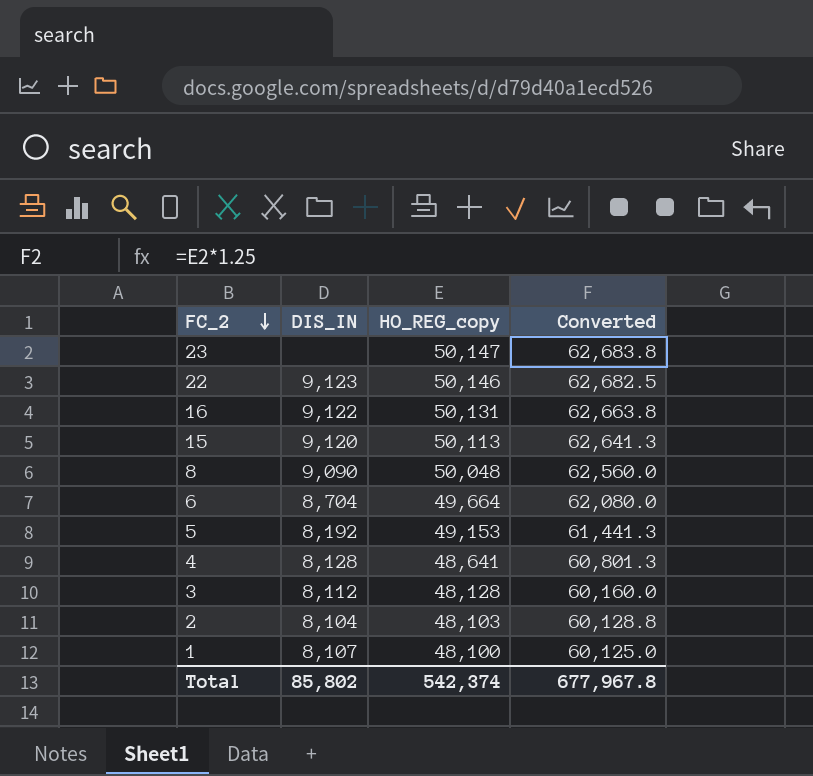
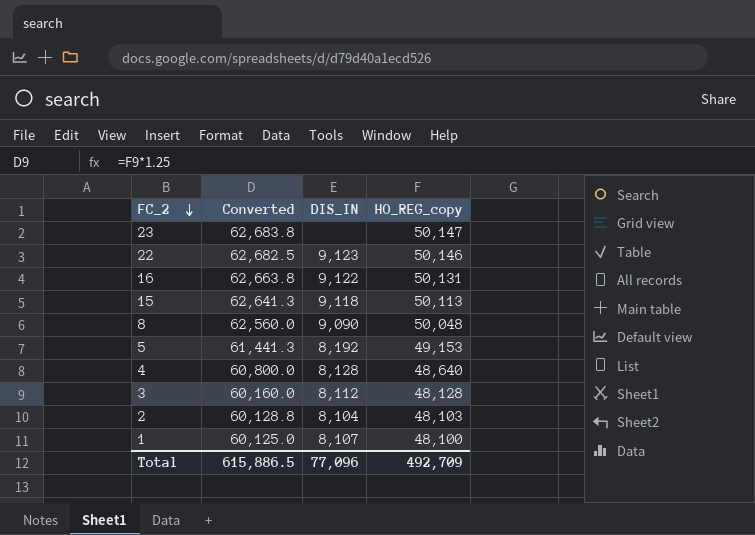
column Converted | position: 4 -> 2
row 6: 8,704 | 49,664 | 62,080.0 -> none
15 | DIS_IN: 9,120 -> 9,118
4 | Converted: 60,801.3 -> 60,800.0
4 | HO_REG_copy: 48,641 -> 48,640
Total | Converted: 677,967.8 -> 615,886.5
Total | DIS_IN: 85,802 -> 77,096
Total | HO_REG_copy: 542,374 -> 492,709

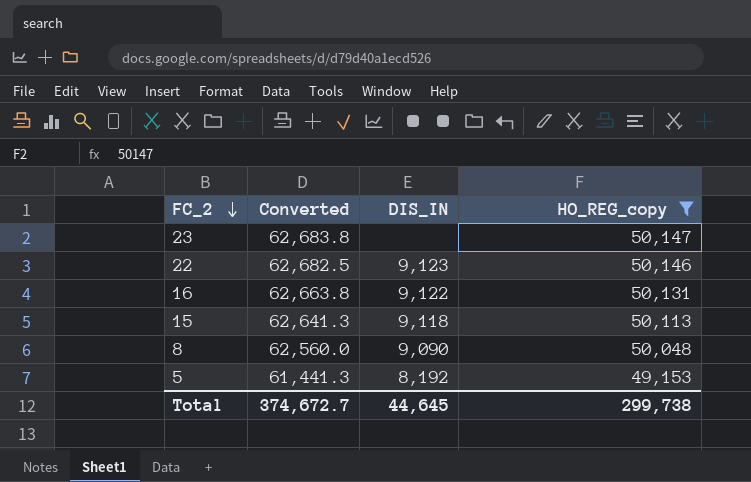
filter: none -> HO_REG_copy >= 49,153
Total | Converted: 615,886.5 -> 374,672.7
Total | DIS_IN: 77,096 -> 44,645
Total | HO_REG_copy: 492,709 -> 299,738

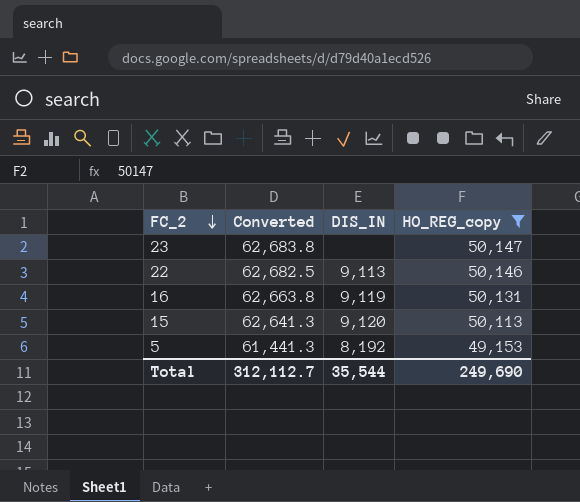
row 8: 62,560.0 | 9,090 | 50,048 -> none
22 | DIS_IN: 9,123 -> 9,113
16 | DIS_IN: 9,122 -> 9,119
15 | DIS_IN: 9,118 -> 9,120
Total | Converted: 374,672.7 -> 312,112.7
Total | DIS_IN: 44,645 -> 35,544
Total | HO_REG_copy: 299,738 -> 249,690

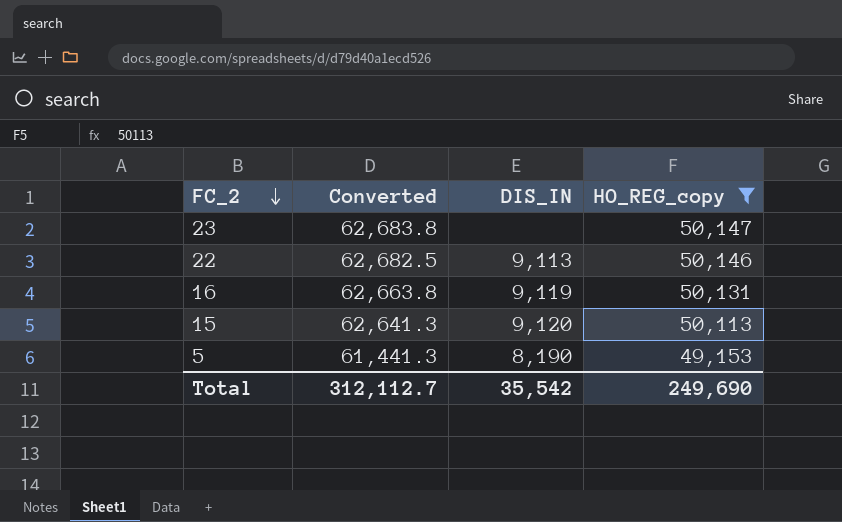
5 | DIS_IN: 8,192 -> 8,190
Total | DIS_IN: 35,544 -> 35,542

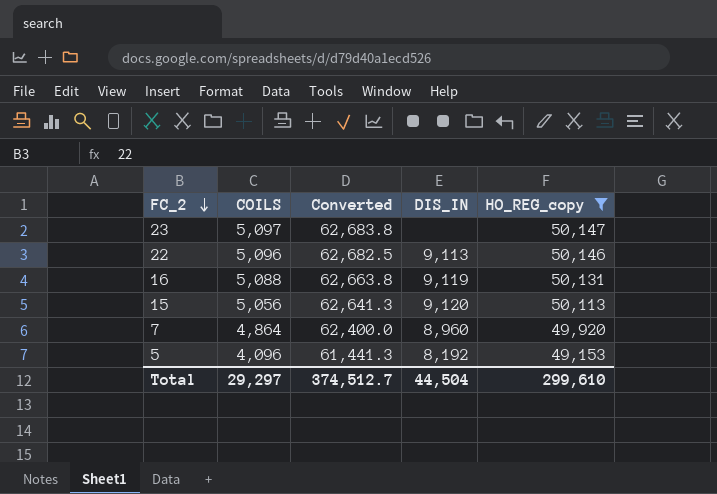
column COILS | position: none -> 2
row 7: none -> 4,864 | 62,400.0 | 8,960 | 49,920
5 | DIS_IN: 8,190 -> 8,192
Total | Converted: 312,112.7 -> 374,512.7
Total | DIS_IN: 35,542 -> 44,504
Total | HO_REG_copy: 249,690 -> 299,610

